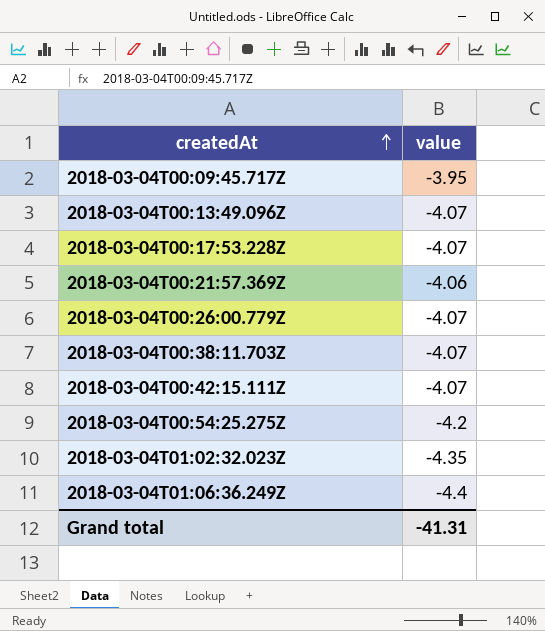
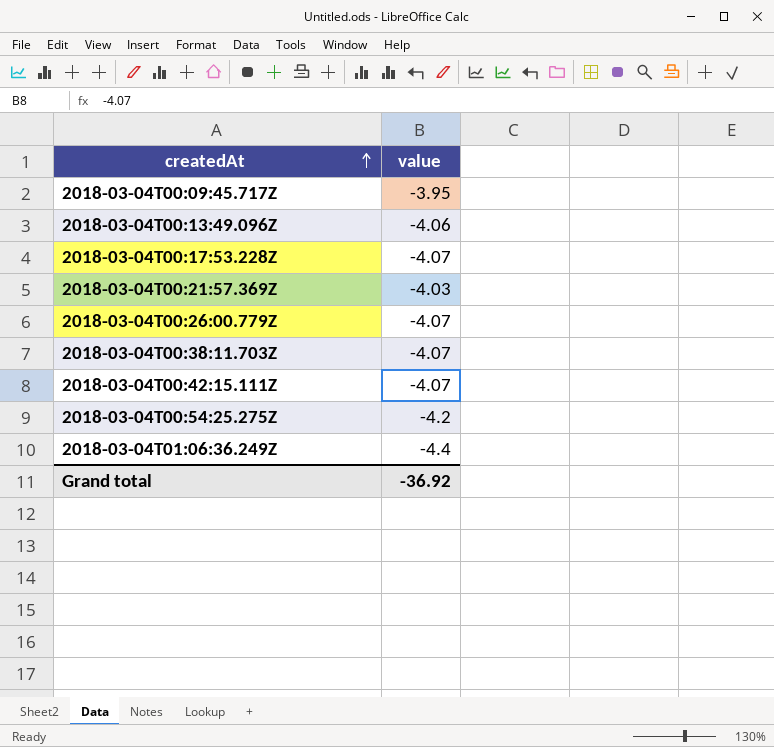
row 2018-03-04T01:02:32.023Z: -4.35 -> none
2018-03-04T00:13:49.096Z | value: -4.07 -> -4.06
2018-03-04T00:21:57.369Z | value: -4.06 -> -4.03
Grand total | value: -41.31 -> -36.92

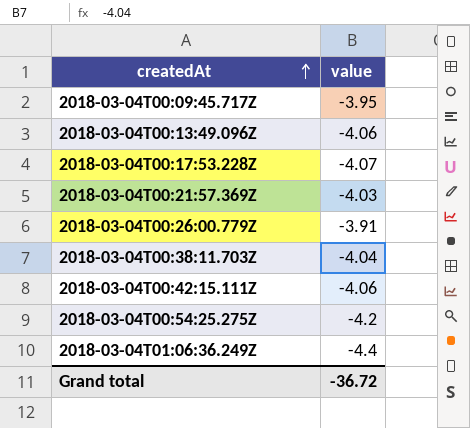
2018-03-04T00:26:00.779Z | value: -4.07 -> -3.91
2018-03-04T00:38:11.703Z | value: -4.07 -> -4.04
2018-03-04T00:42:15.111Z | value: -4.07 -> -4.06
Grand total | value: -36.92 -> -36.72

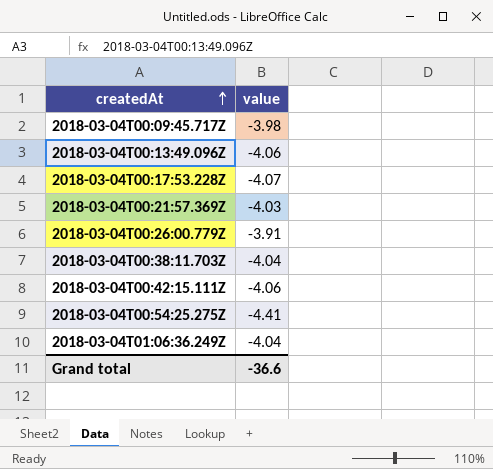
2018-03-04T00:09:45.717Z | value: -3.95 -> -3.98
2018-03-04T00:54:25.275Z | value: -4.2 -> -4.41
2018-03-04T01:06:36.249Z | value: -4.4 -> -4.04
Grand total | value: -36.72 -> -36.6

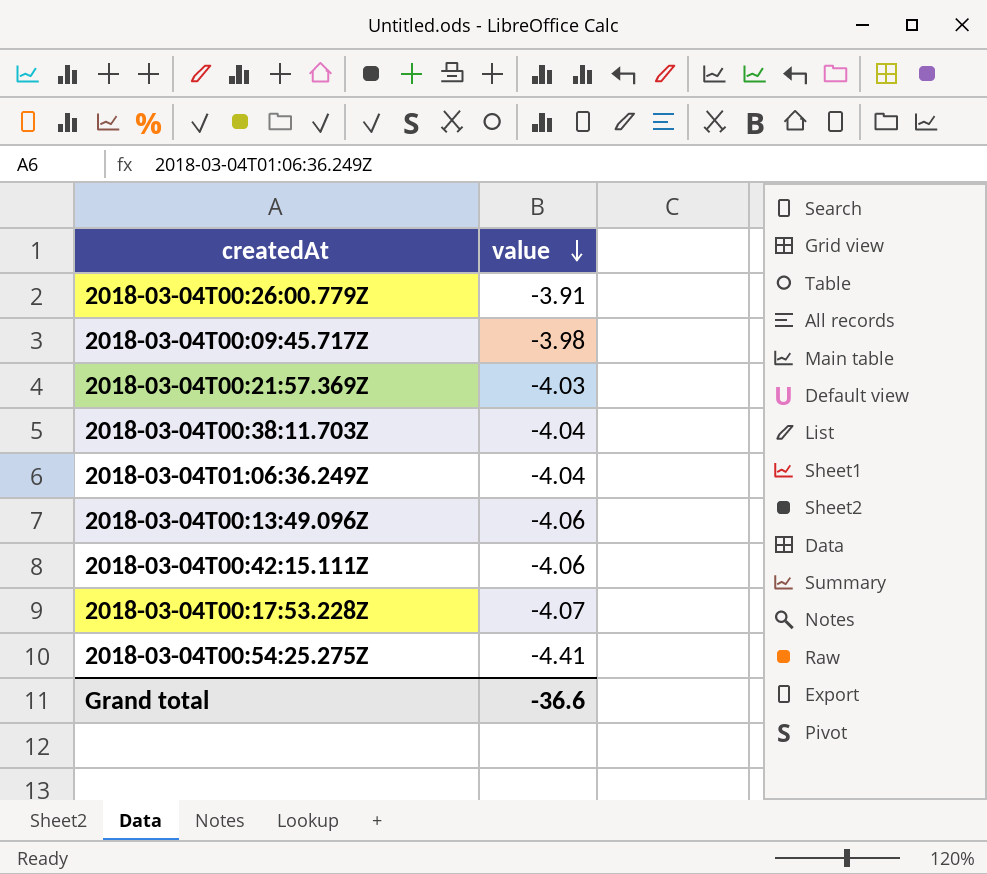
row order: createdAt ascending -> value descending

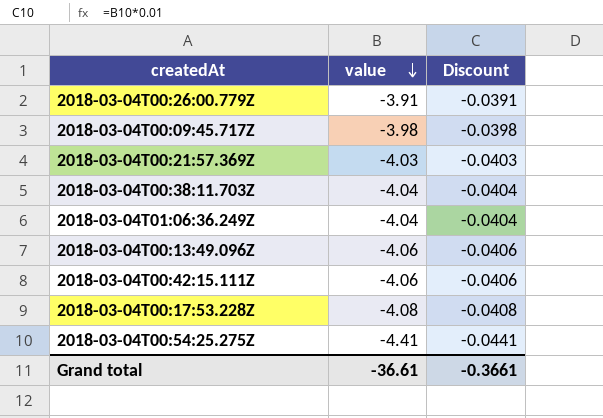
column Discount | formula: none -> [value] * 0.01
2018-03-04T00:17:53.228Z | value: -4.07 -> -4.08
Grand total | value: -36.6 -> -36.61

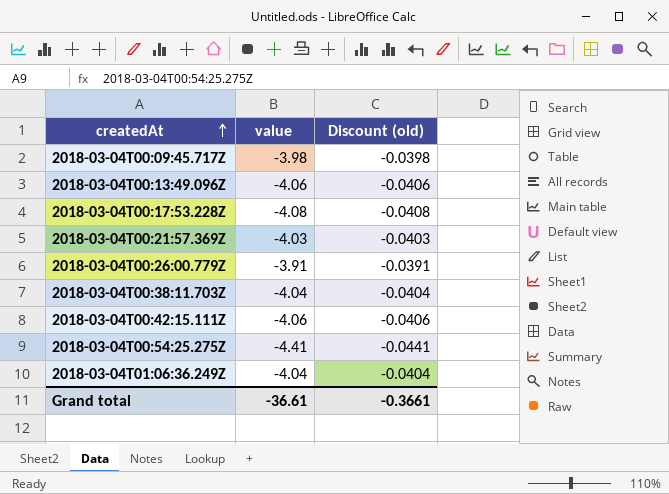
row order: value descending -> createdAt ascending
column name: Discount -> Discount (old)

